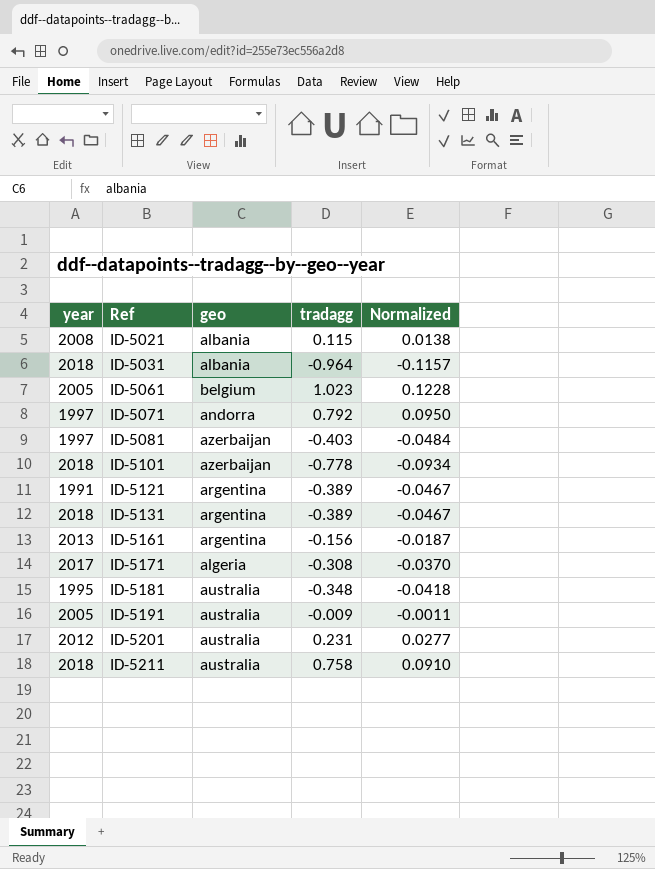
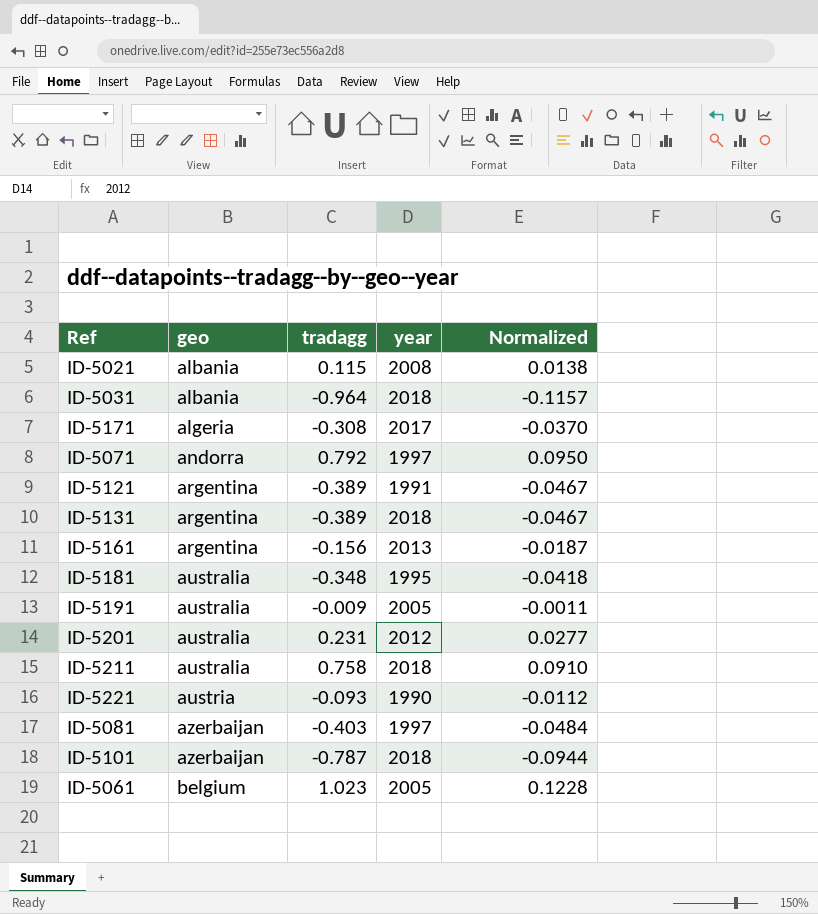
row order: Ref ascending -> geo ascending
column year | position: 1 -> 4
row ID-5221: none -> austria | -0.093 | 1990 | -0.0112
ID-5101 | tradagg: -0.778 -> -0.787
ID-5101 | Normalized: -0.0934 -> -0.0944

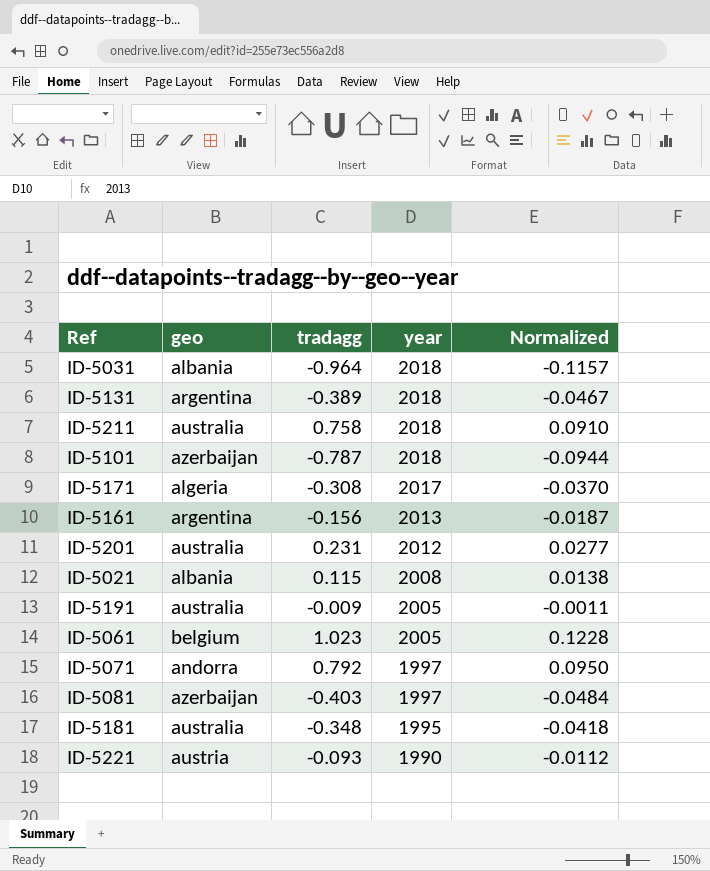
row order: geo ascending -> year descending
row ID-5121: argentina | -0.389 | 1991 | -0.0467 -> none

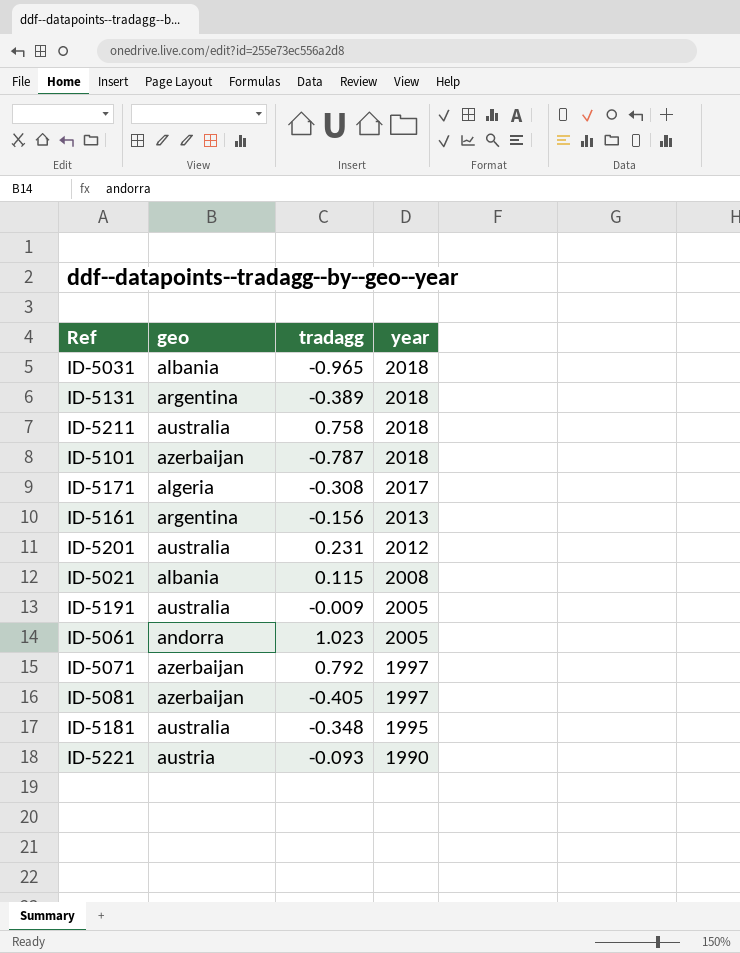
column Normalized | formula: [tradagg] * 0.12 -> none
ID-5031 | tradagg: -0.964 -> -0.965
ID-5061 | geo: belgium -> andorra
ID-5071 | geo: andorra -> azerbaijan
ID-5081 | tradagg: -0.403 -> -0.405

